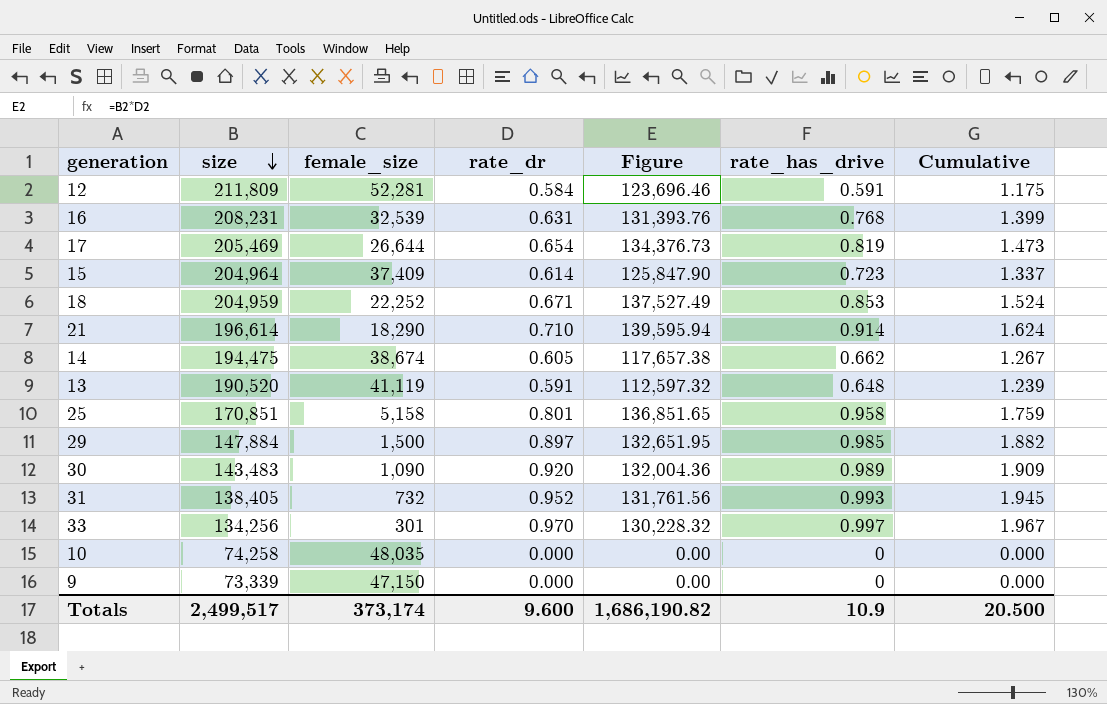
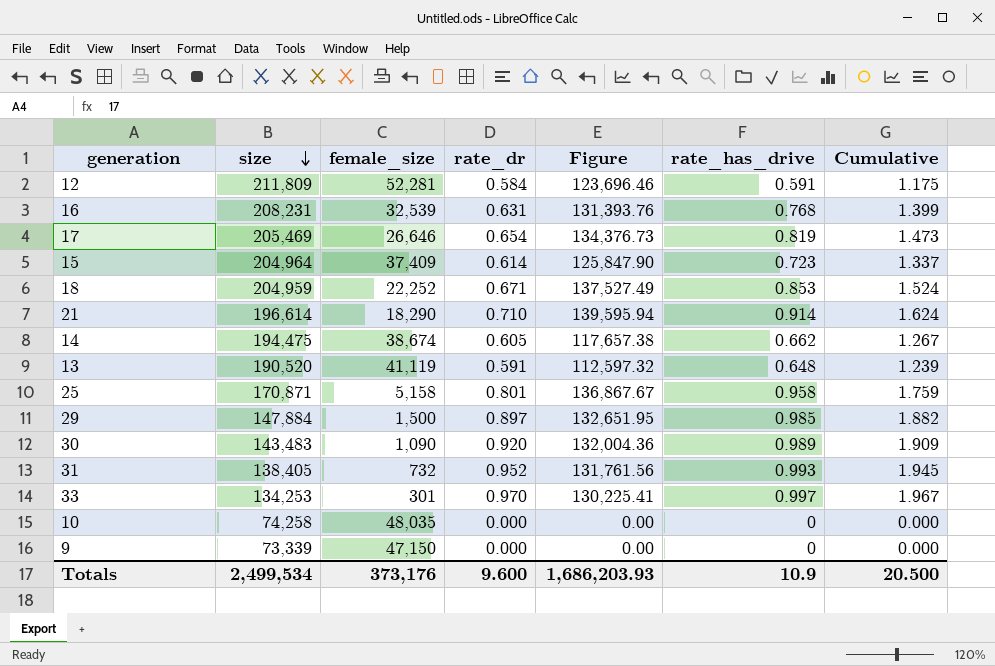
17 | female_size: 26,644 -> 26,646
25 | size: 170,851 -> 170,871
25 | Figure: 136,851.65 -> 136,867.67
33 | size: 134,256 -> 134,253
33 | Figure: 130,228.32 -> 130,225.41
Totals | size: 2,499,517 -> 2,499,534
Totals | female_size: 373,174 -> 373,176
Totals | Figure: 1,686,190.82 -> 1,686,203.93

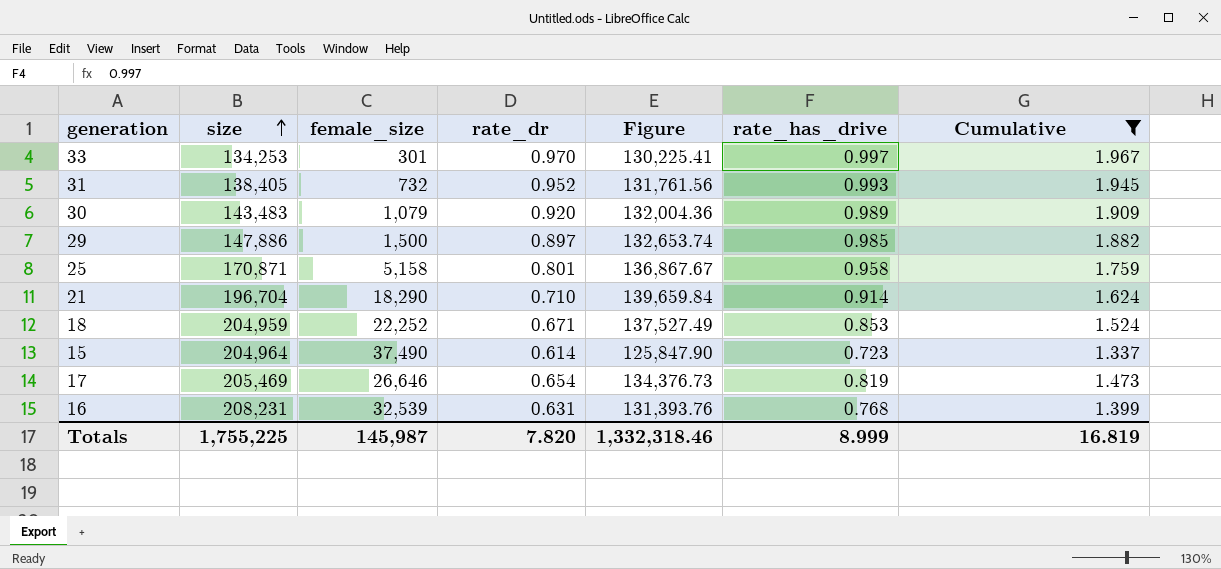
filter: none -> Cumulative >= 1.337
row order: size descending -> size ascending
30 | female_size: 1,090 -> 1,079
29 | size: 147,884 -> 147,886
29 | Figure: 132,651.95 -> 132,653.74
21 | size: 196,614 -> 196,704
21 | Figure: 139,595.94 -> 139,659.84
15 | female_size: 37,409 -> 37,490
Totals | size: 2,499,534 -> 1,755,225
Totals | female_size: 373,176 -> 145,987
Totals | rate_dr: 9.600 -> 7.820
Totals | Figure: 1,686,203.93 -> 1,332,318.46
Totals | rate_has_drive: 10.9 -> 8.999
Totals | Cumulative: 20.500 -> 16.819

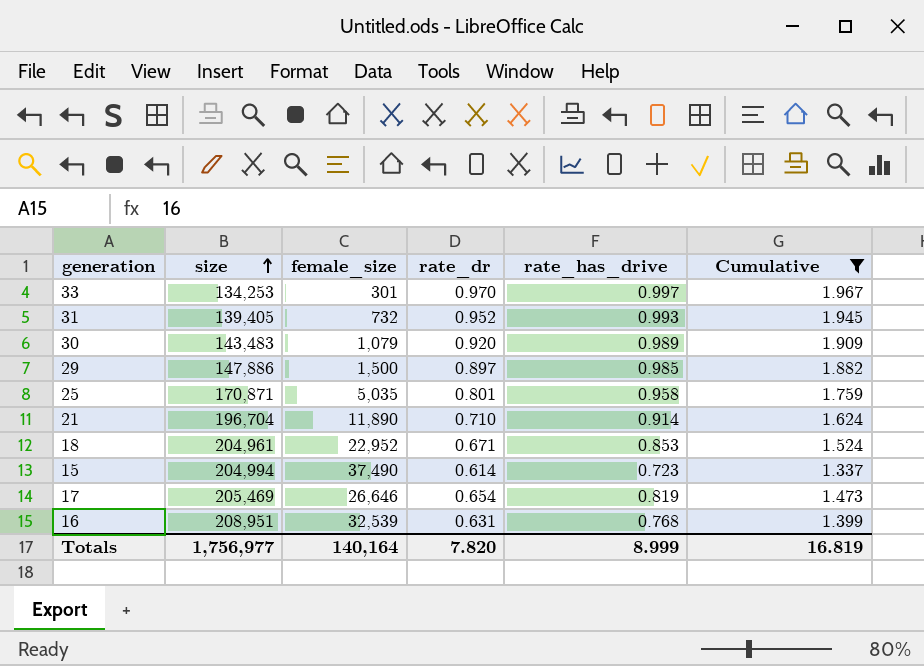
column Figure | formula: [size] * [rate_dr] -> none
31 | size: 138,405 -> 139,405
25 | female_size: 5,158 -> 5,035
21 | female_size: 18,290 -> 11,890
18 | size: 204,959 -> 204,961
18 | female_size: 22,252 -> 22,952
15 | size: 204,964 -> 204,994
16 | size: 208,231 -> 208,951
Totals | size: 1,755,225 -> 1,756,977
Totals | female_size: 145,987 -> 140,164

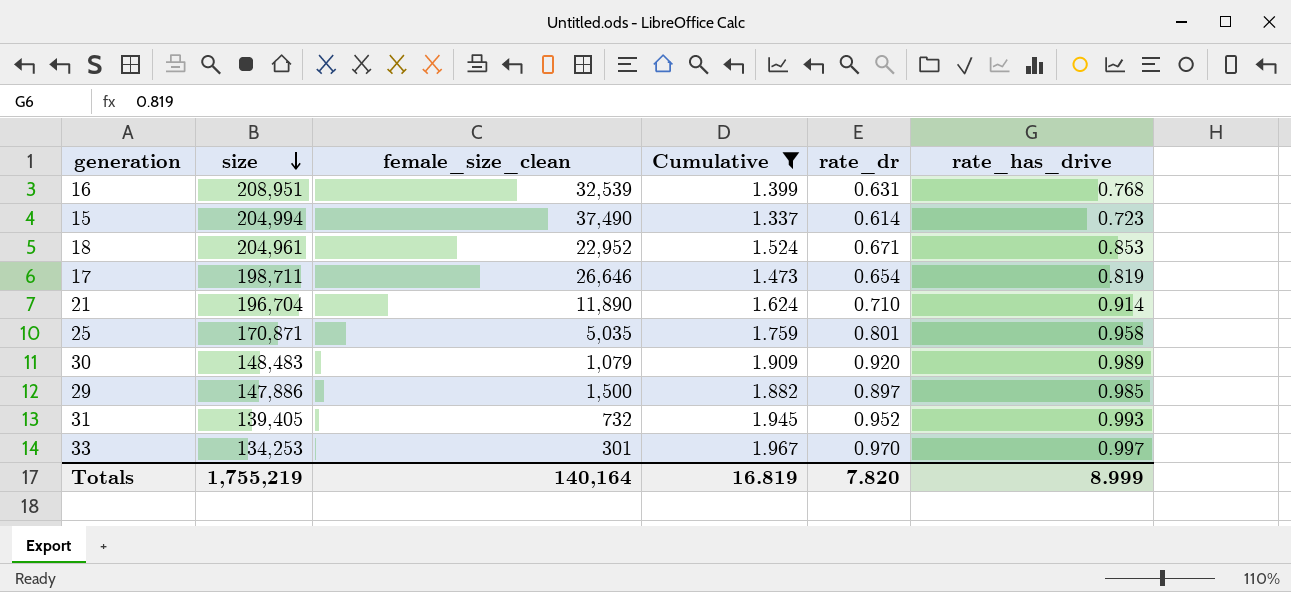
row order: size ascending -> size descending
column name: female_size -> female_size_clean
column Cumulative | position: 6 -> 4
17 | size: 205,469 -> 198,711
30 | size: 143,483 -> 148,483
Totals | size: 1,756,977 -> 1,755,219

